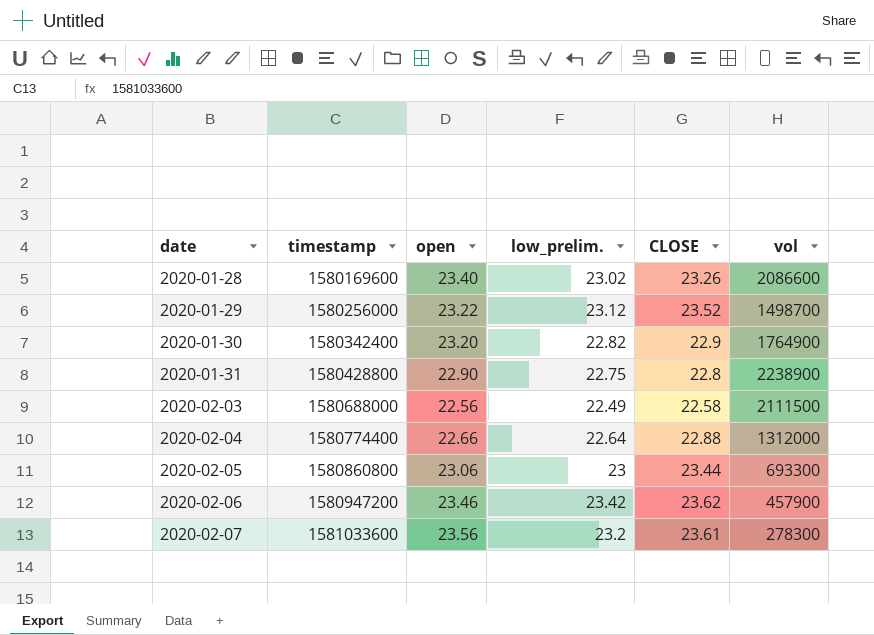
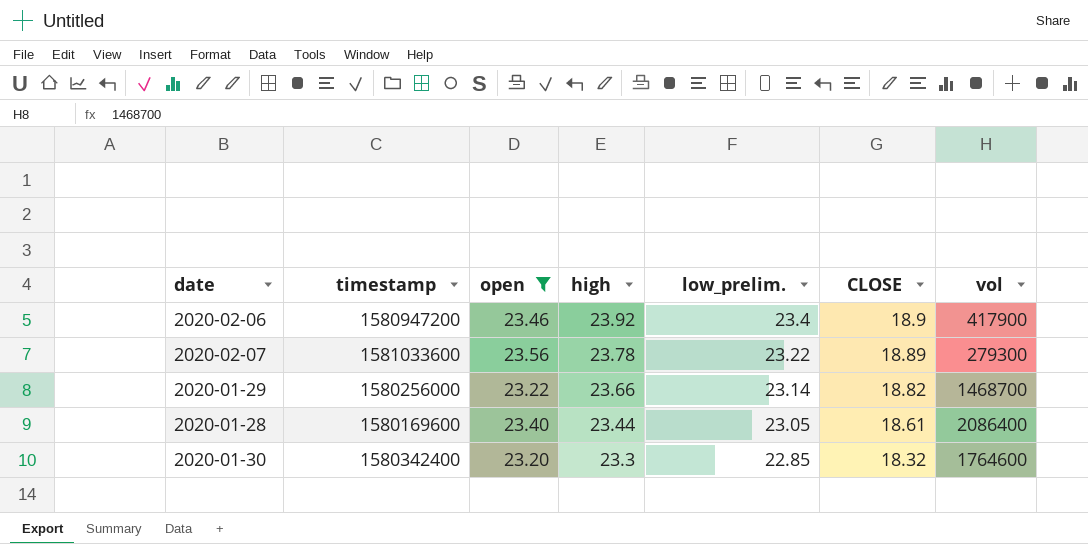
filter: none -> open >= 23.20
row order: date ascending -> high descending
column high | position: none -> 4
2020-02-06 | low_prelim.: 23.42 -> 23.4
2020-02-06 | CLOSE: 23.62 -> 18.9
2020-02-06 | vol: 457900 -> 417900
2020-02-07 | low_prelim.: 23.2 -> 23.22
2020-02-07 | CLOSE: 23.61 -> 18.89
2020-02-07 | vol: 278300 -> 279300
2020-01-29 | low_prelim.: 23.12 -> 23.14
2020-01-29 | CLOSE: 23.52 -> 18.82
2020-01-29 | vol: 1498700 -> 1468700
2020-01-28 | low_prelim.: 23.02 -> 23.05
2020-01-28 | CLOSE: 23.26 -> 18.61
2020-01-28 | vol: 2086600 -> 2086400
2020-01-30 | low_prelim.: 22.82 -> 22.85
2020-01-30 | CLOSE: 22.9 -> 18.32
2020-01-30 | vol: 1764900 -> 1764600

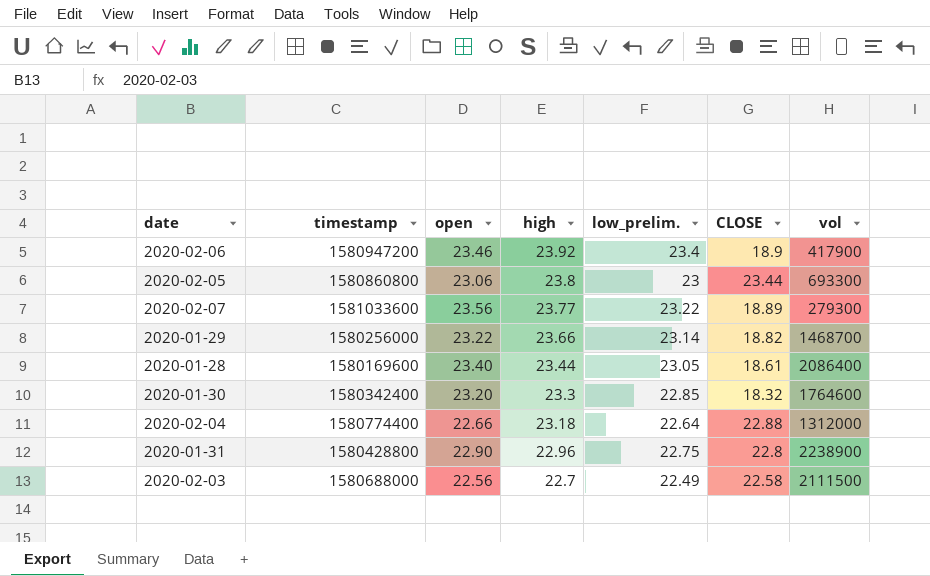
filter: open >= 23.20 -> none
2020-02-07 | high: 23.78 -> 23.77

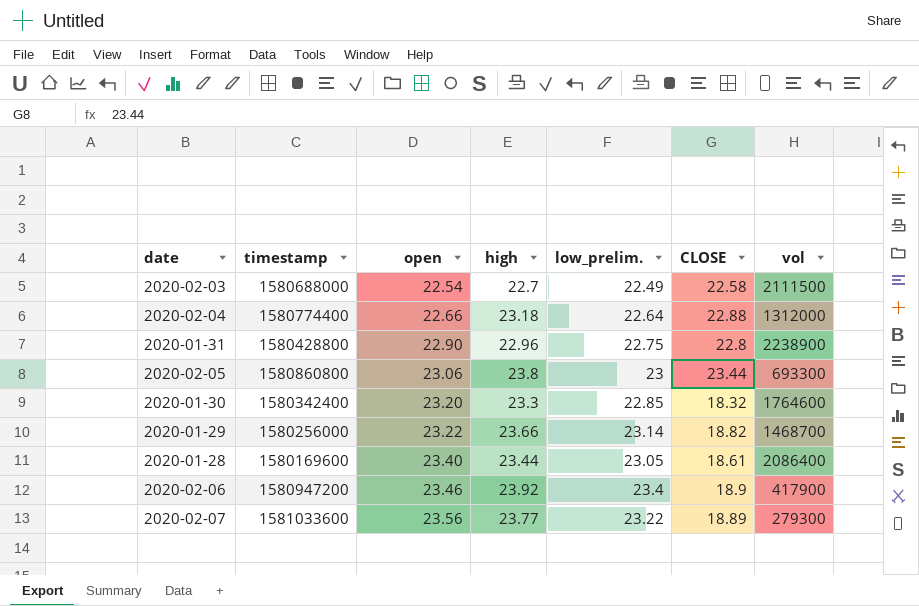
row order: high descending -> open ascending
2020-02-03 | open: 22.56 -> 22.54

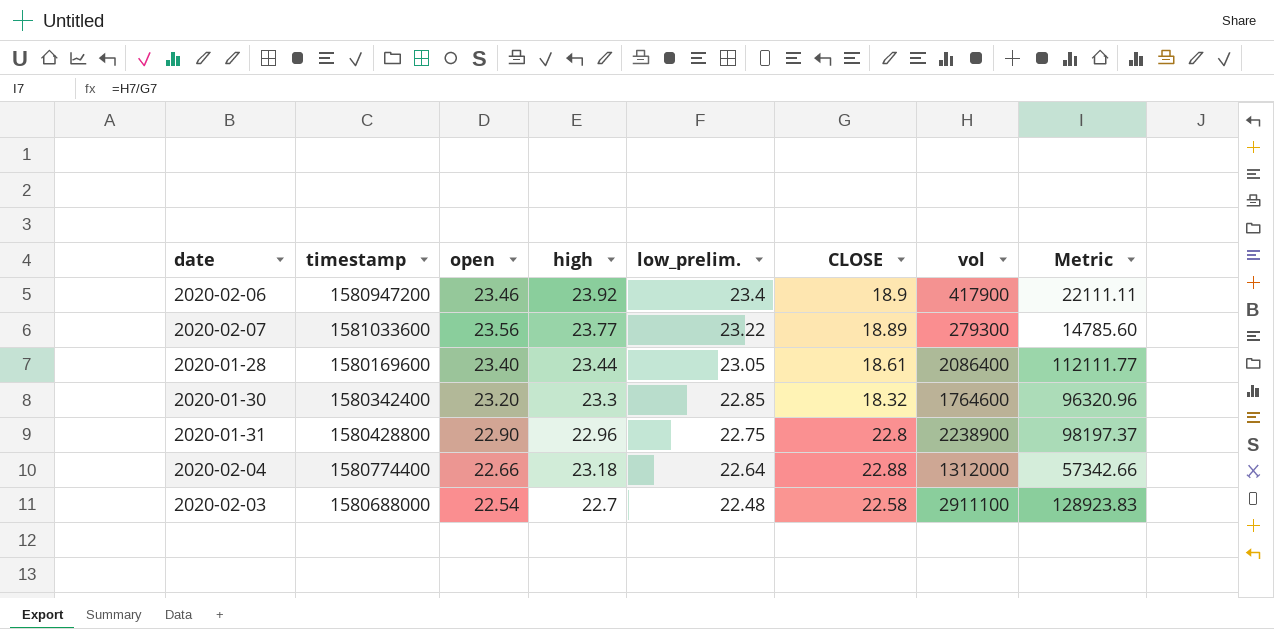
row order: open ascending -> low_prelim. descending
column Metric | formula: none -> [vol] / [CLOSE]
row 2020-02-05: 1580860800 | 23.06 | 23.8 | 23 | 23.44 | 693300 -> none
row 2020-01-29: 1580256000 | 23.22 | 23.66 | 23.14 | 18.82 | 1468700 -> none
2020-02-03 | low_prelim.: 22.49 -> 22.48
2020-02-03 | vol: 2111500 -> 2911100

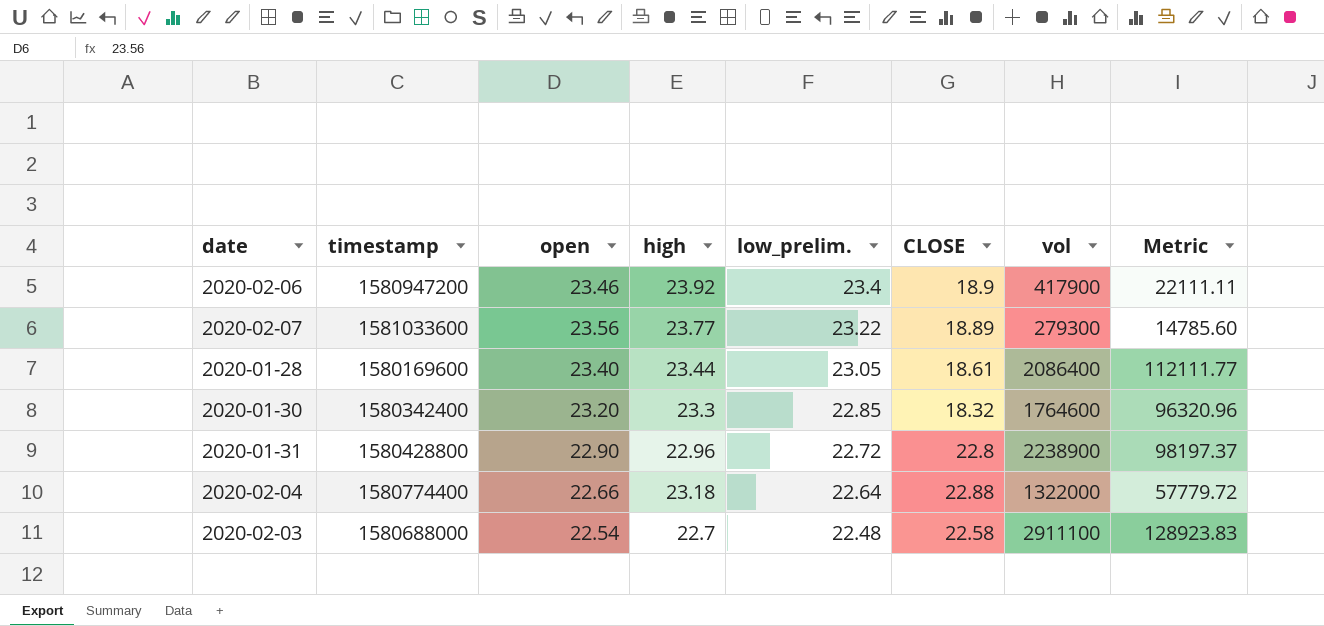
2020-01-31 | low_prelim.: 22.75 -> 22.72
2020-02-04 | vol: 1312000 -> 1322000
2020-02-04 | Metric: 57342.66 -> 57779.72

